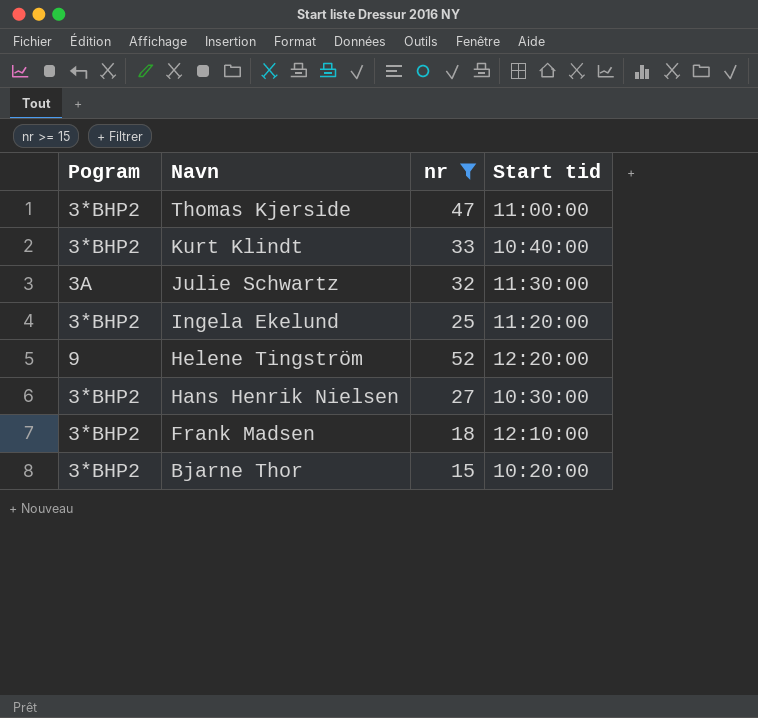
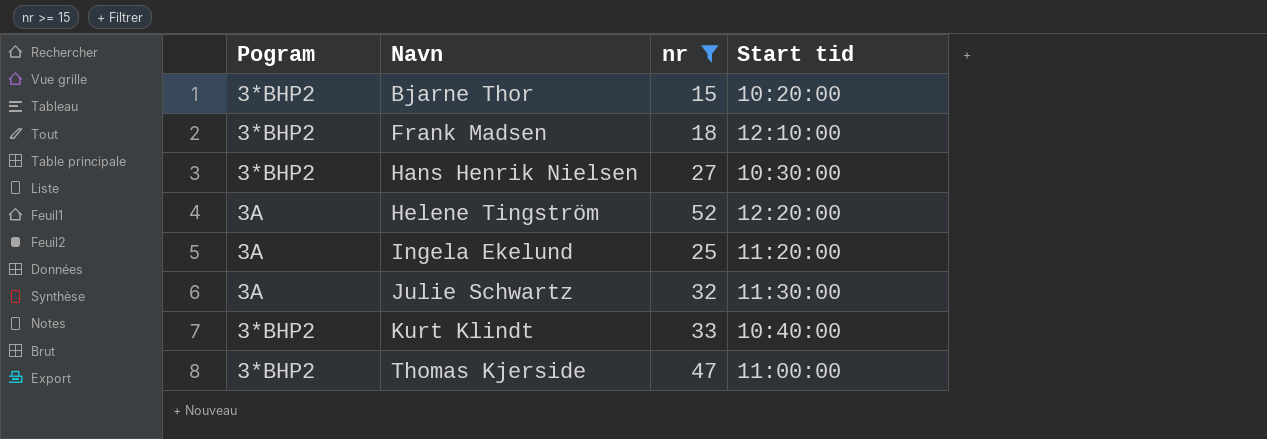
row order: Navn descending -> Navn ascending
Helene Tingström | Pogram: 9 -> 3A
Ingela Ekelund | Pogram: 3*BHP2 -> 3A

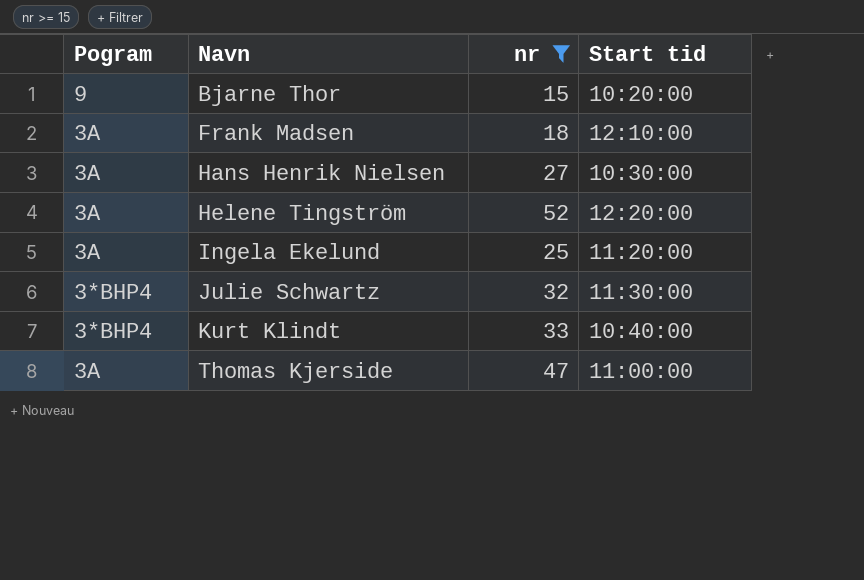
Bjarne Thor | Pogram: 3*BHP2 -> 9
Frank Madsen | Pogram: 3*BHP2 -> 3A
Hans Henrik Nielsen | Pogram: 3*BHP2 -> 3A
Julie Schwartz | Pogram: 3A -> 3*BHP4
Kurt Klindt | Pogram: 3*BHP2 -> 3*BHP4
Thomas Kjerside | Pogram: 3*BHP2 -> 3A

